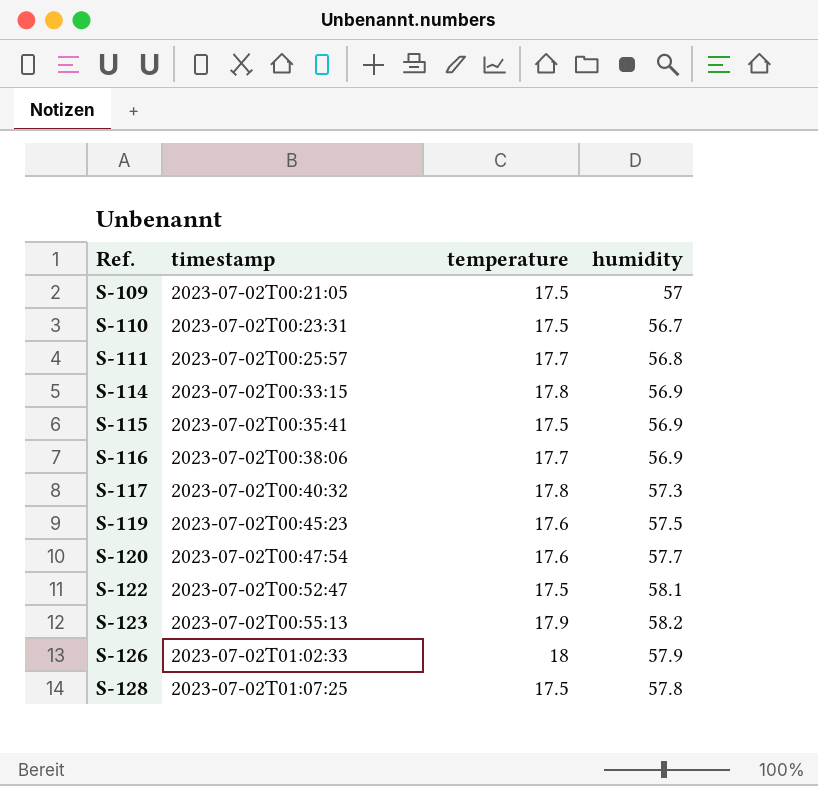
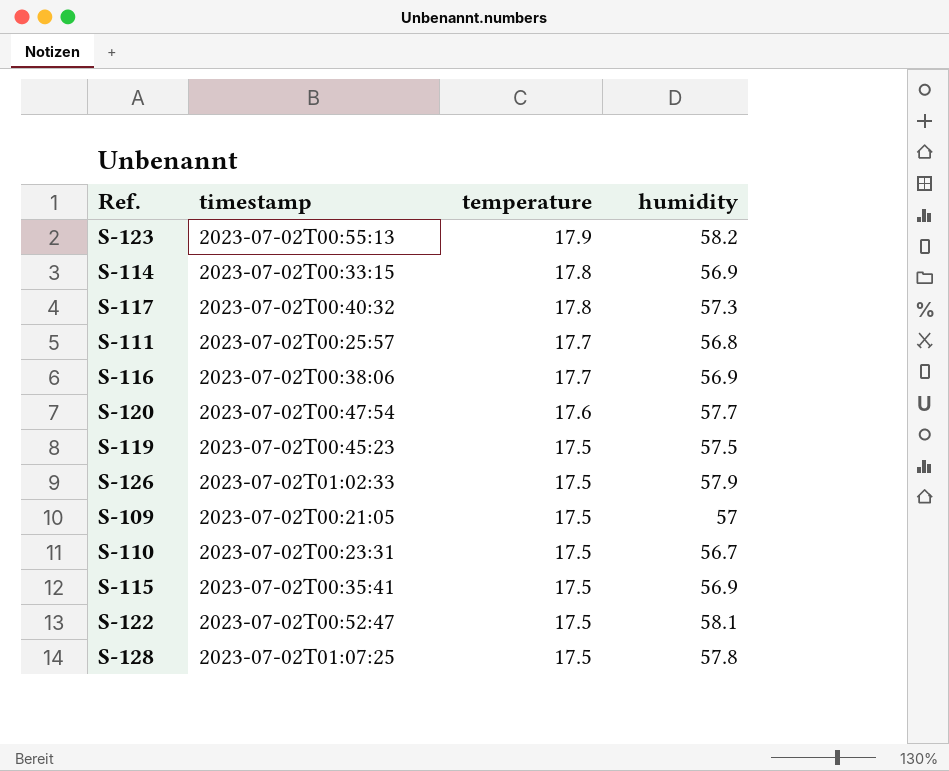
row order: Ref. ascending -> temperature descending
S-119 | temperature: 17.6 -> 17.5
S-126 | temperature: 18 -> 17.5

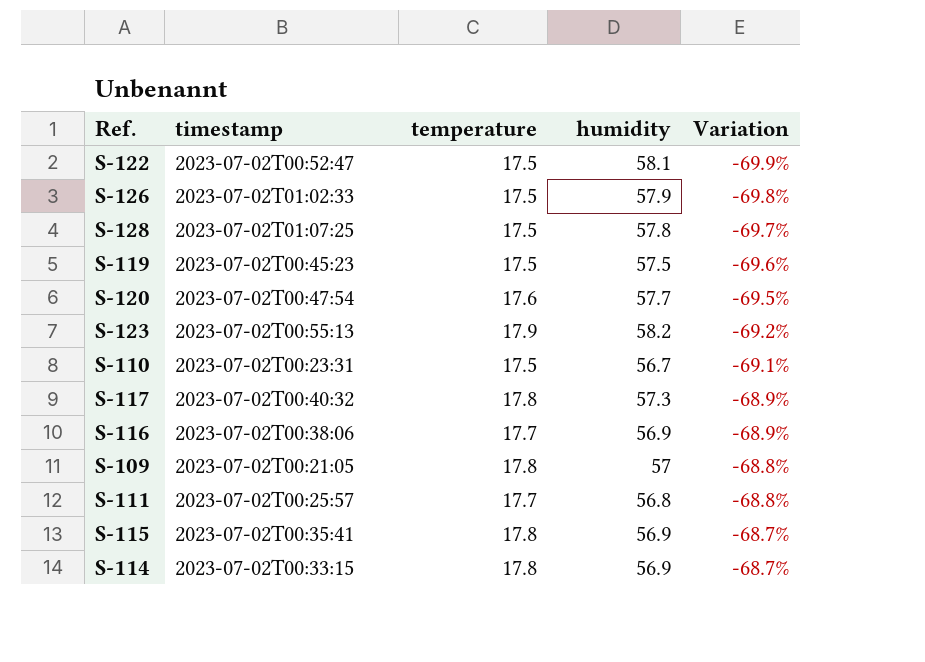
row order: temperature descending -> Variation ascending
column Variation | formula: none -> ([temperature] - [humidity]) / [humidity]
S-109 | temperature: 17.5 -> 17.8
S-115 | temperature: 17.5 -> 17.8

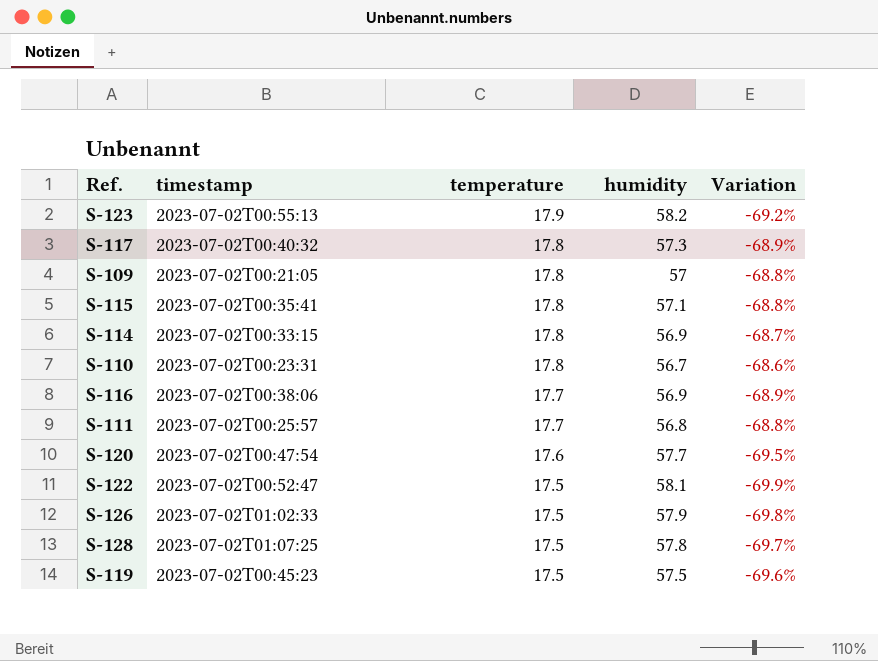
row order: Variation ascending -> temperature descending
S-115 | humidity: 56.9 -> 57.1
S-115 | Variation: -68.7% -> -68.8%
S-110 | temperature: 17.5 -> 17.8
S-110 | Variation: -69.1% -> -68.6%

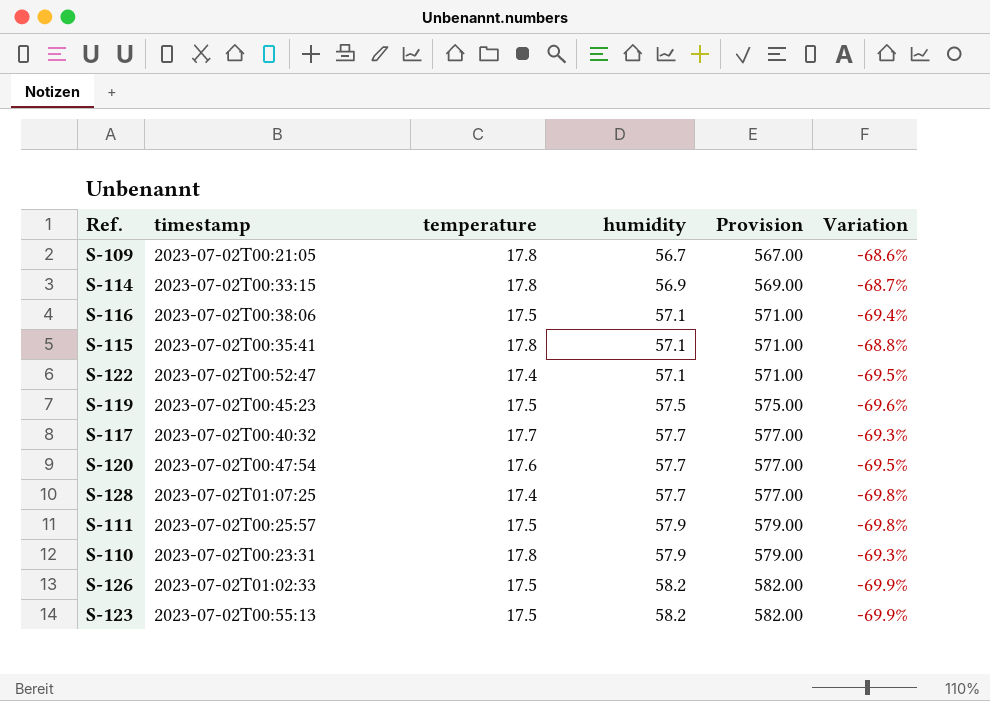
row order: temperature descending -> humidity ascending
column Provision | formula: none -> [humidity] * 10
S-109 | humidity: 57 -> 56.7
S-109 | Variation: -68.8% -> -68.6%
S-116 | temperature: 17.7 -> 17.5
S-116 | humidity: 56.9 -> 57.1
S-116 | Variation: -68.9% -> -69.4%
S-122 | temperature: 17.5 -> 17.4
S-122 | humidity: 58.1 -> 57.1
S-122 | Variation: -69.9% -> -69.5%
S-117 | temperature: 17.8 -> 17.7
S-117 | humidity: 57.3 -> 57.7
S-117 | Variation: -68.9% -> -69.3%
S-128 | temperature: 17.5 -> 17.4
S-128 | humidity: 57.8 -> 57.7
S-128 | Variation: -69.7% -> -69.8%
S-111 | temperature: 17.7 -> 17.5
S-111 | humidity: 56.8 -> 57.9
S-111 | Variation: -68.8% -> -69.8%
S-110 | humidity: 56.7 -> 57.9
S-110 | Variation: -68.6% -> -69.3%
S-126 | humidity: 57.9 -> 58.2
S-126 | Variation: -69.8% -> -69.9%
S-123 | temperature: 17.9 -> 17.5
S-123 | Variation: -69.2% -> -69.9%

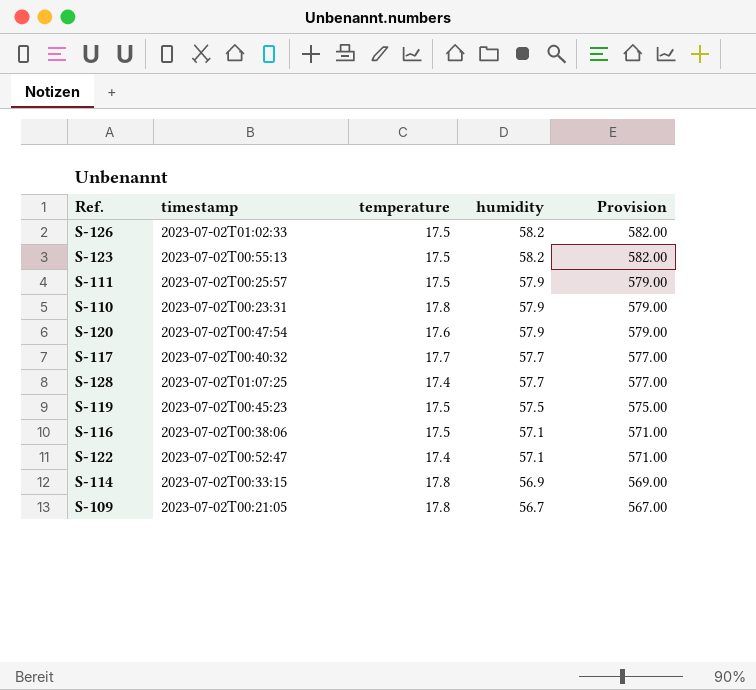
row order: humidity ascending -> humidity descending
column Variation | formula: ([temperature] - [humidity]) / [humidity] -> none
row S-115: 2023-07-02T00:35:41 | 17.8 | 57.1 | 571.00 | -68.8% -> none
S-120 | humidity: 57.7 -> 57.9
S-120 | Provision: 577.00 -> 579.00

